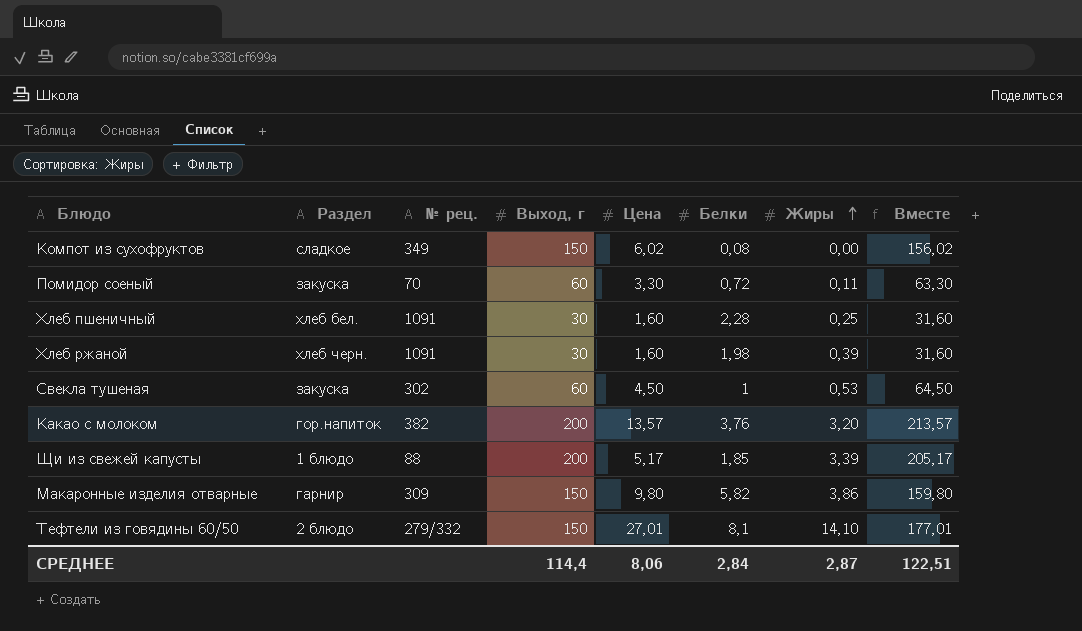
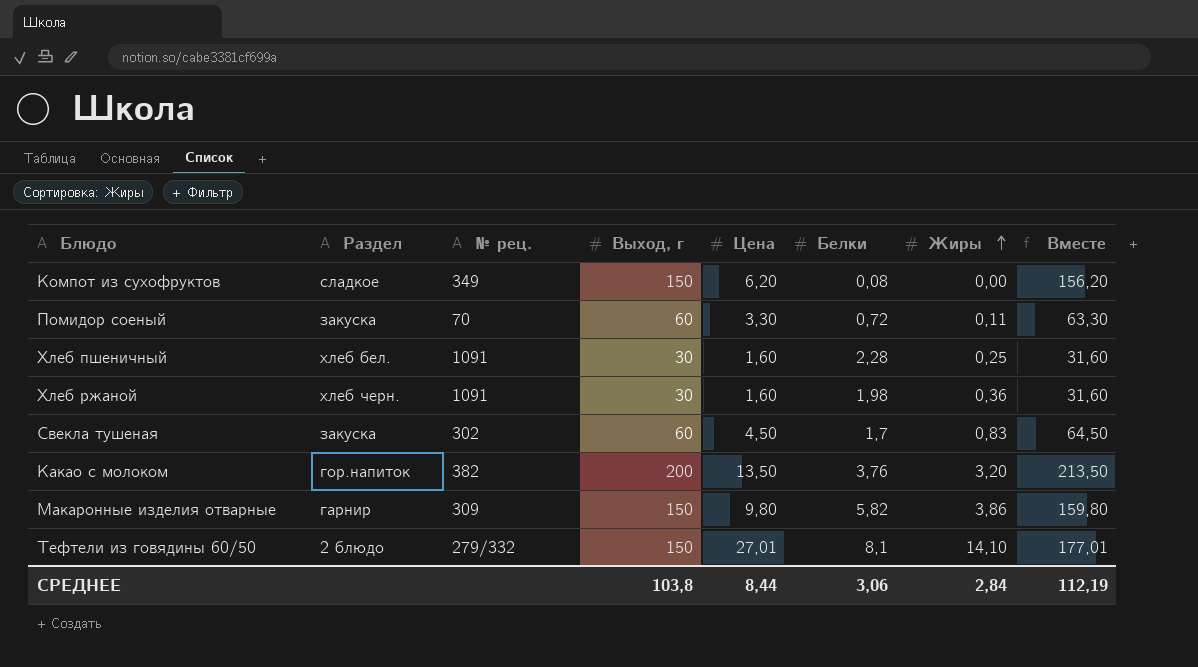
row Щи из свежей капусты: 1 блюдо | 88 | 200 | 5,17 | 1,85 | 3,39 | 205,17 -> none
Компот из сухофруктов | Цена: 6,02 -> 6,20
Компот из сухофруктов | Вместе: 156,02 -> 156,20
Хлеб ржаной | Жиры: 0,39 -> 0,36
Свекла тушеная | Белки: 1 -> 1,7
Свекла тушеная | Жиры: 0,53 -> 0,83
Какао с молоком | Цена: 13,57 -> 13,50
Какао с молоком | Вместе: 213,57 -> 213,50
СРЕДНЕЕ | Выход, г: 114,4 -> 103,8
СРЕДНЕЕ | Цена: 8,06 -> 8,44
СРЕДНЕЕ | Белки: 2,84 -> 3,06
СРЕДНЕЕ | Жиры: 2,87 -> 2,84
СРЕДНЕЕ | Вместе: 122,51 -> 112,19

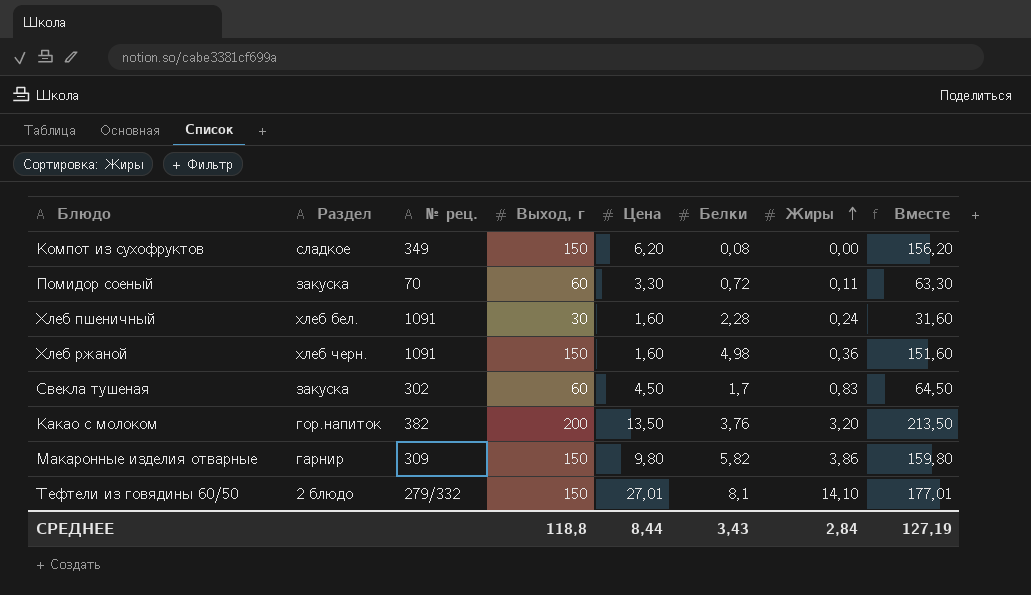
Хлеб пшеничный | Жиры: 0,25 -> 0,24
Хлеб ржаной | Выход, г: 30 -> 150
Хлеб ржаной | Белки: 1,98 -> 4,98
Хлеб ржаной | Вместе: 31,60 -> 151,60
СРЕДНЕЕ | Выход, г: 103,8 -> 118,8
СРЕДНЕЕ | Белки: 3,06 -> 3,43
СРЕДНЕЕ | Вместе: 112,19 -> 127,19

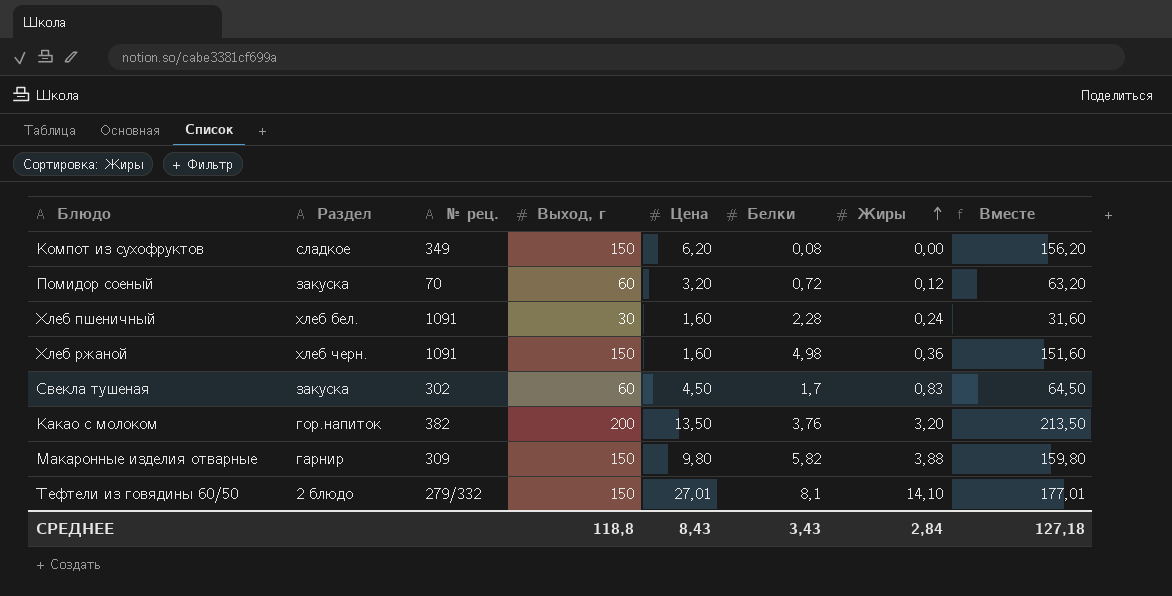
Помидор соеный | Цена: 3,30 -> 3,20
Помидор соеный | Жиры: 0,11 -> 0,12
Помидор соеный | Вместе: 63,30 -> 63,20
Макаронные изделия отварные | Жиры: 3,86 -> 3,88
СРЕДНЕЕ | Цена: 8,44 -> 8,43
СРЕДНЕЕ | Вместе: 127,19 -> 127,18

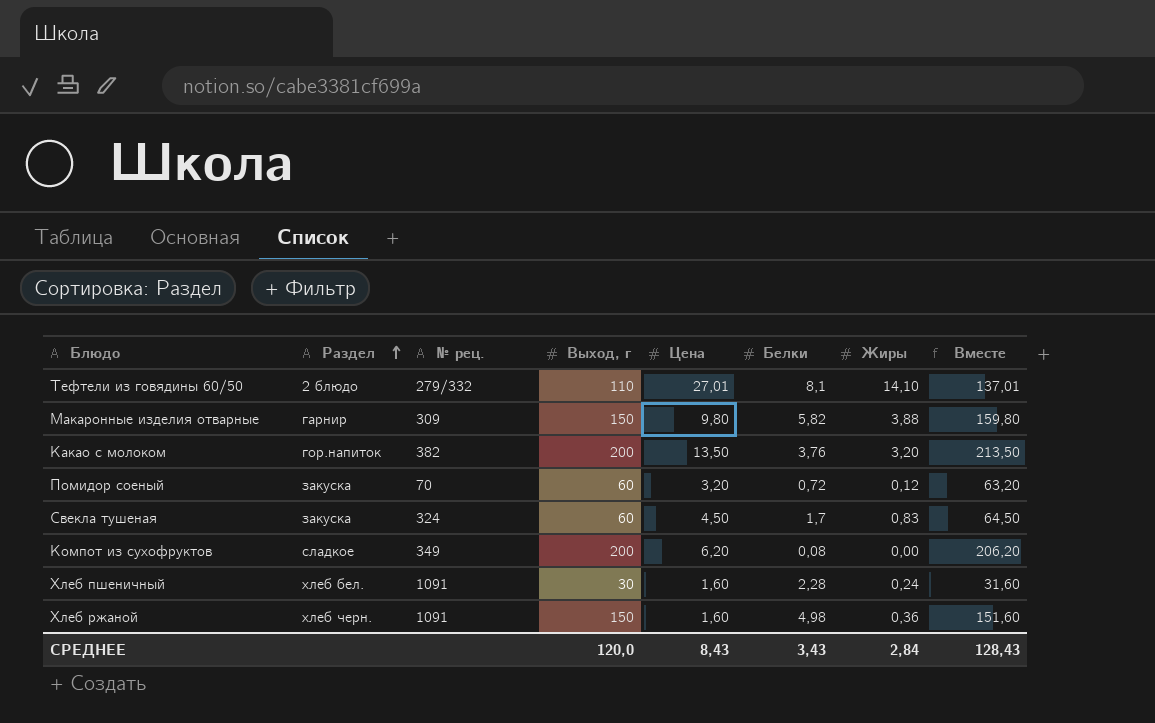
row order: Жиры ascending -> Раздел ascending
Тефтели из говядины 60/50 | Выход, г: 150 -> 110
Тефтели из говядины 60/50 | Вместе: 177,01 -> 137,01
Свекла тушеная | № рец.: 302 -> 324
Компот из сухофруктов | Выход, г: 150 -> 200
Компот из сухофруктов | Вместе: 156,20 -> 206,20
СРЕДНЕЕ | Выход, г: 118,8 -> 120,0
СРЕДНЕЕ | Вместе: 127,18 -> 128,43

